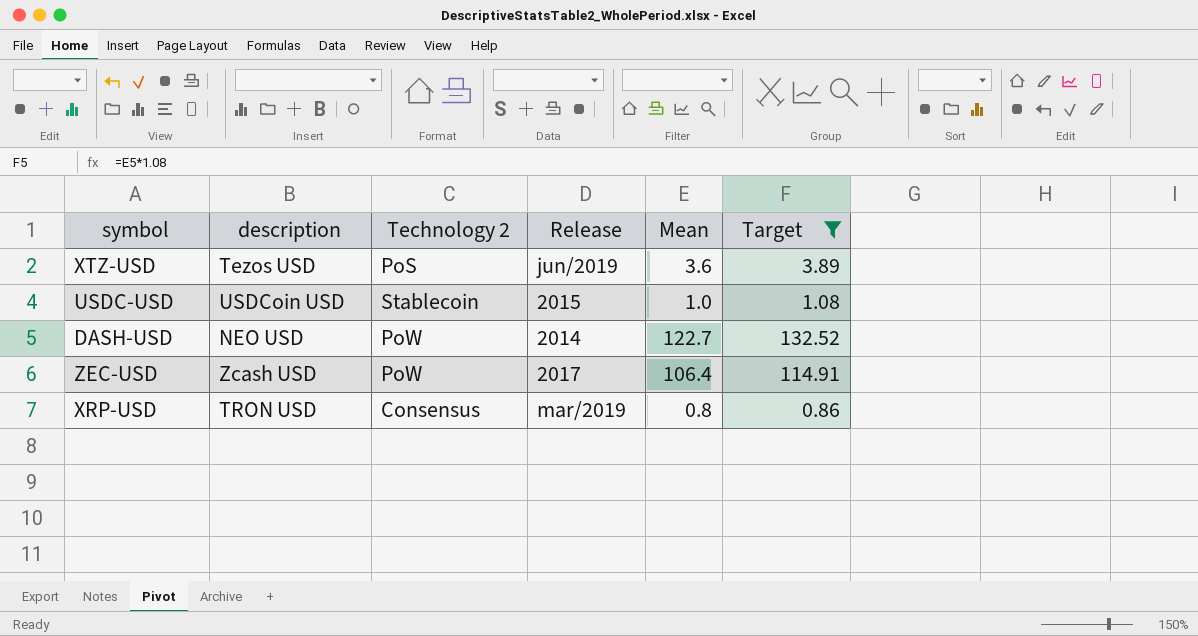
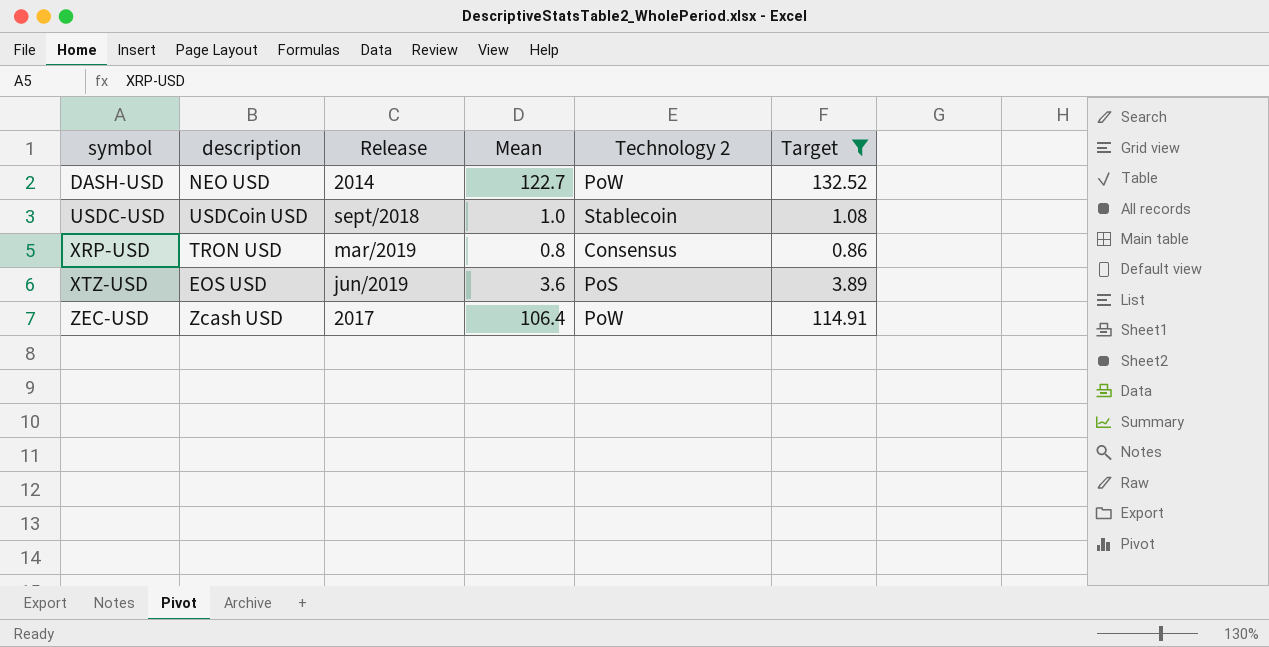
row order: none -> symbol ascending
column Technology 2 | position: 3 -> 5
USDC-USD | Release: 2015 -> sept/2018
XTZ-USD | description: Tezos USD -> EOS USD

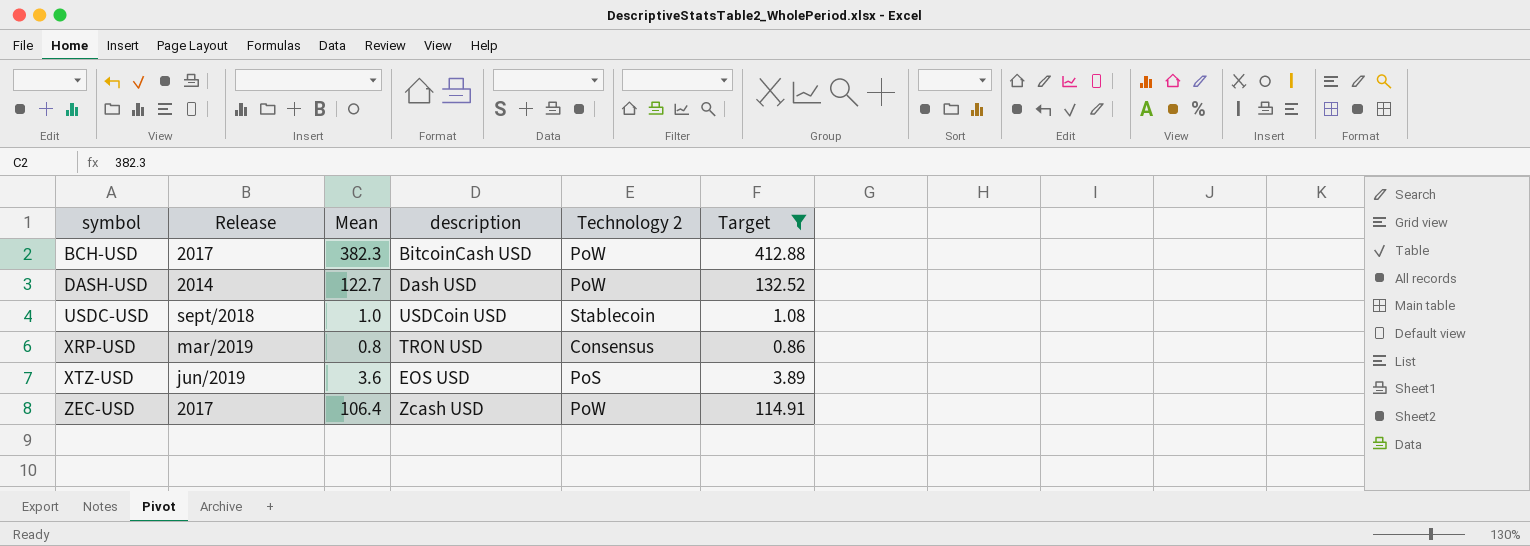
column description | position: 2 -> 4
row BCH-USD: none -> 2017 | 382.3 | BitcoinCash USD | PoW | 412.88
DASH-USD | description: NEO USD -> Dash USD

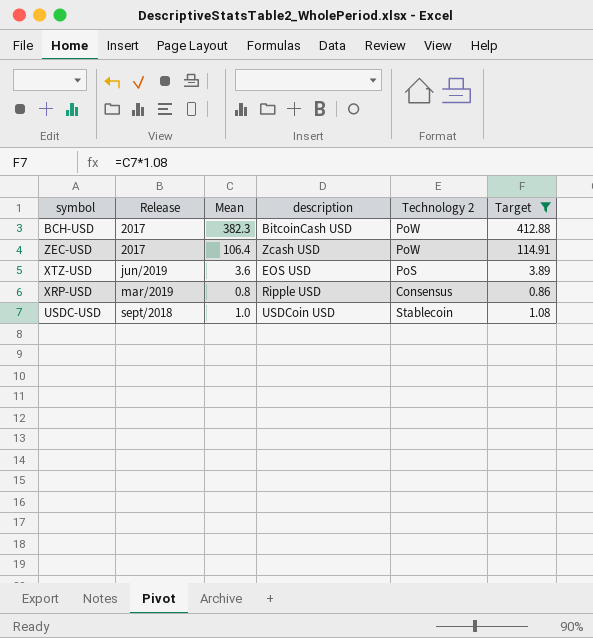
row order: symbol ascending -> Release ascending
row DASH-USD: 2014 | 122.7 | Dash USD | PoW | 132.52 -> none
XRP-USD | description: TRON USD -> Ripple USD

